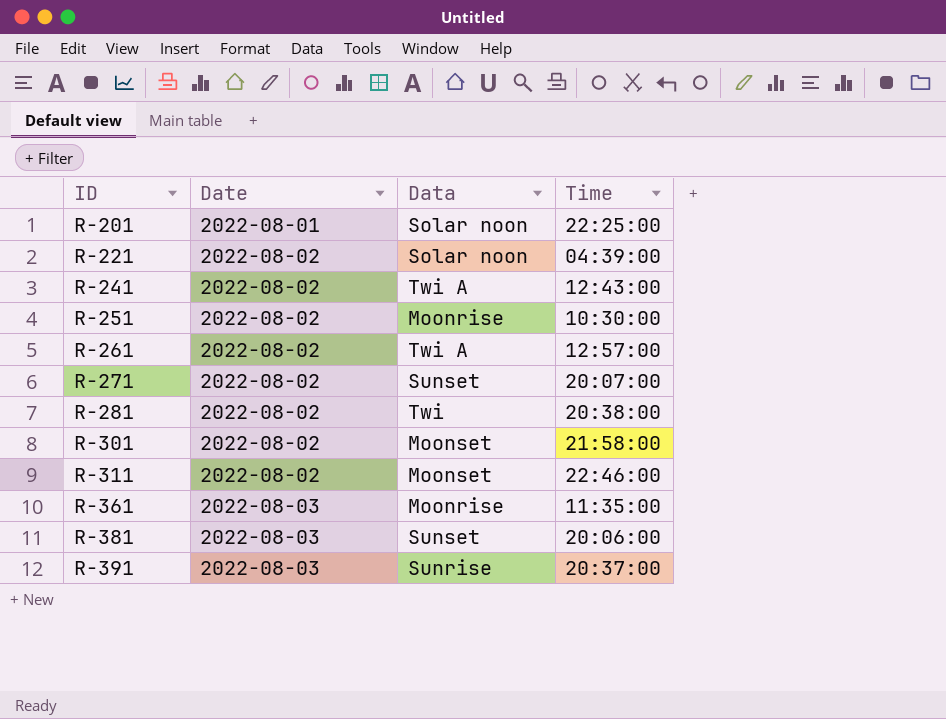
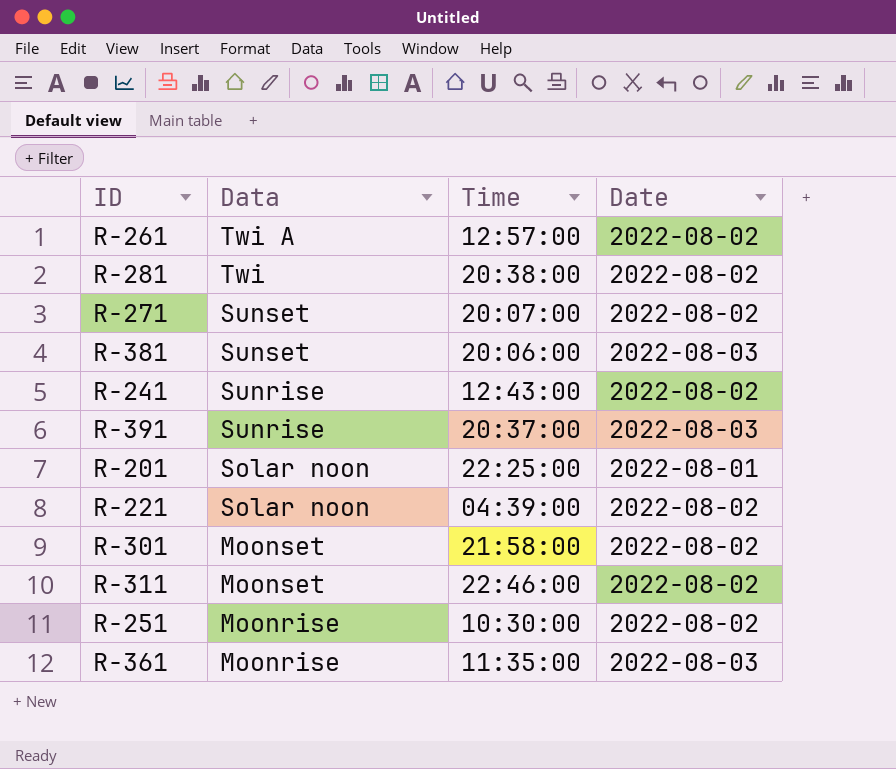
row order: ID ascending -> Data descending
column Date | position: 2 -> 4
R-241 | Data: Twi A -> Sunrise

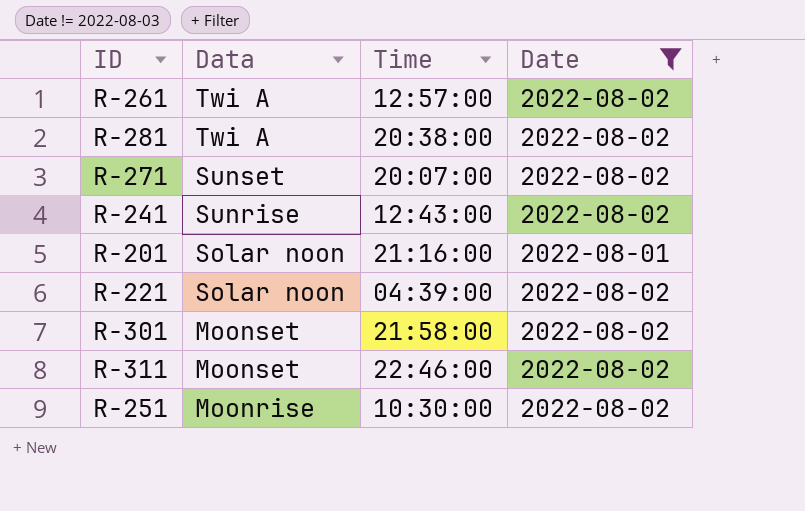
filter: none -> Date != 2022-08-03
R-281 | Data: Twi -> Twi A
R-201 | Time: 22:25:00 -> 21:16:00

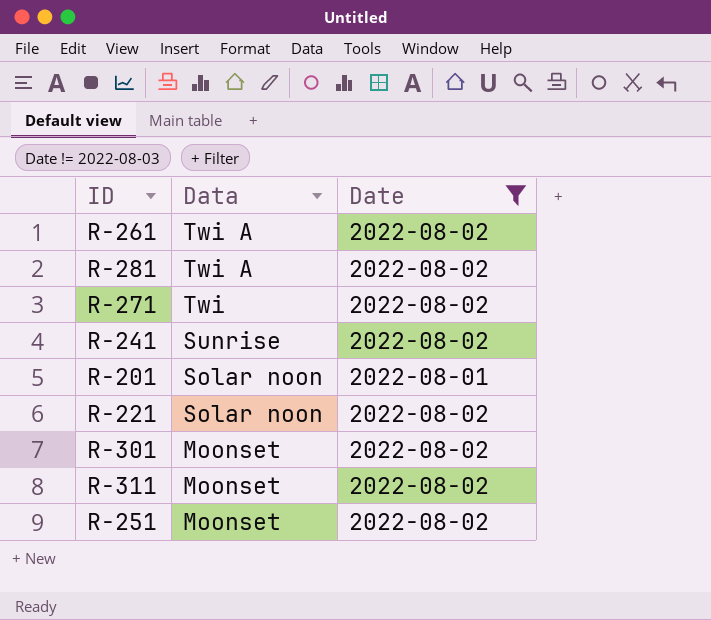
column Time | position: 3 -> none
R-271 | Data: Sunset -> Twi
R-251 | Data: Moonrise -> Moonset

